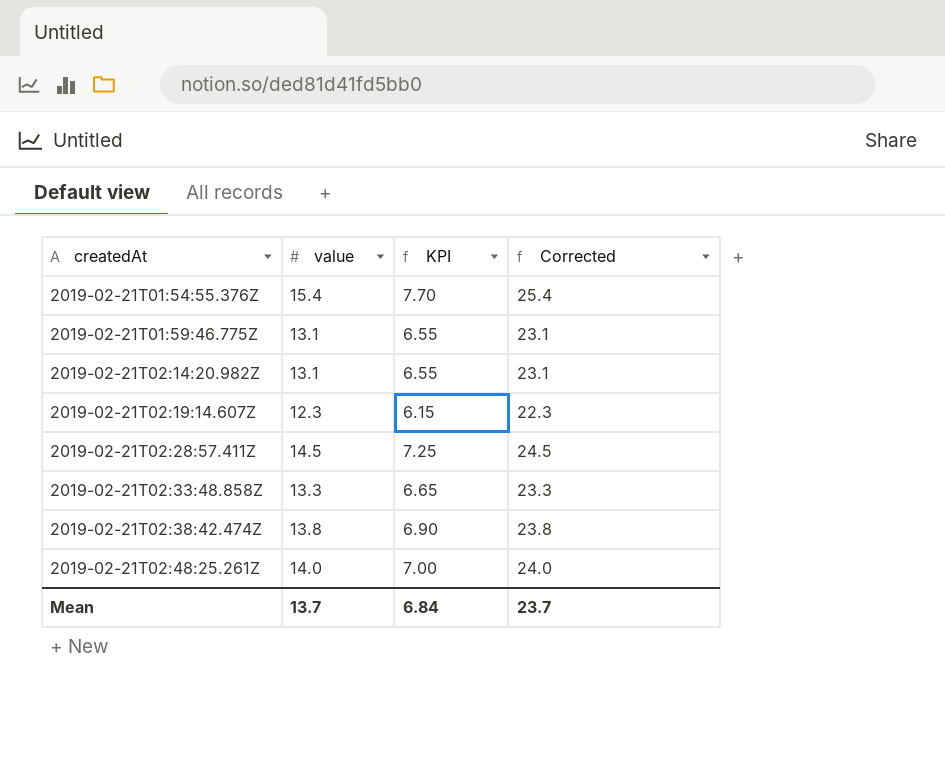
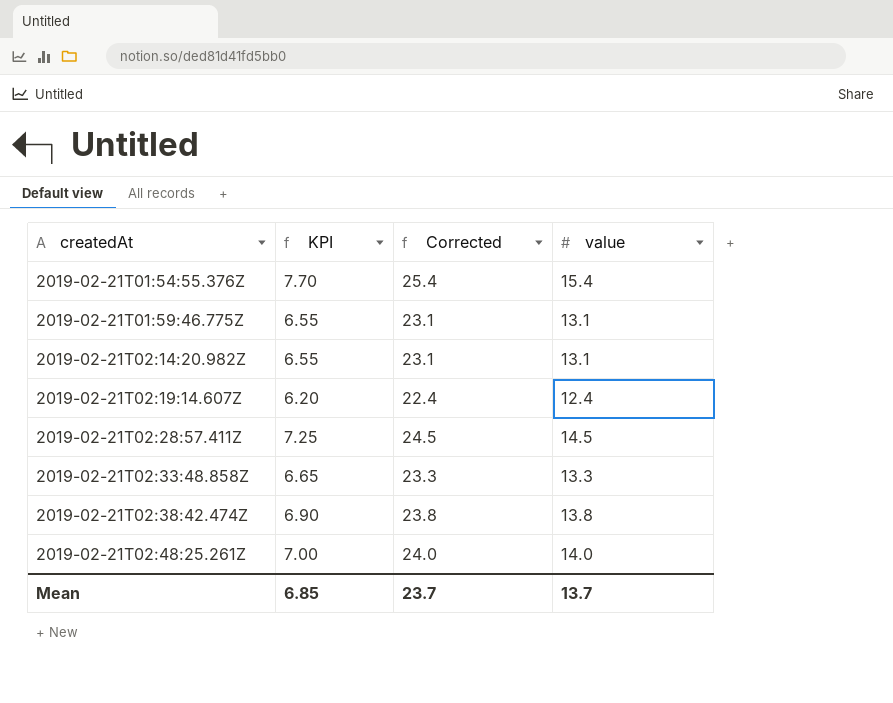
column value | position: 2 -> 4
2019-02-21T02:19:14.607Z | KPI: 6.15 -> 6.20
2019-02-21T02:19:14.607Z | Corrected: 22.3 -> 22.4
2019-02-21T02:19:14.607Z | value: 12.3 -> 12.4
Mean | KPI: 6.84 -> 6.85

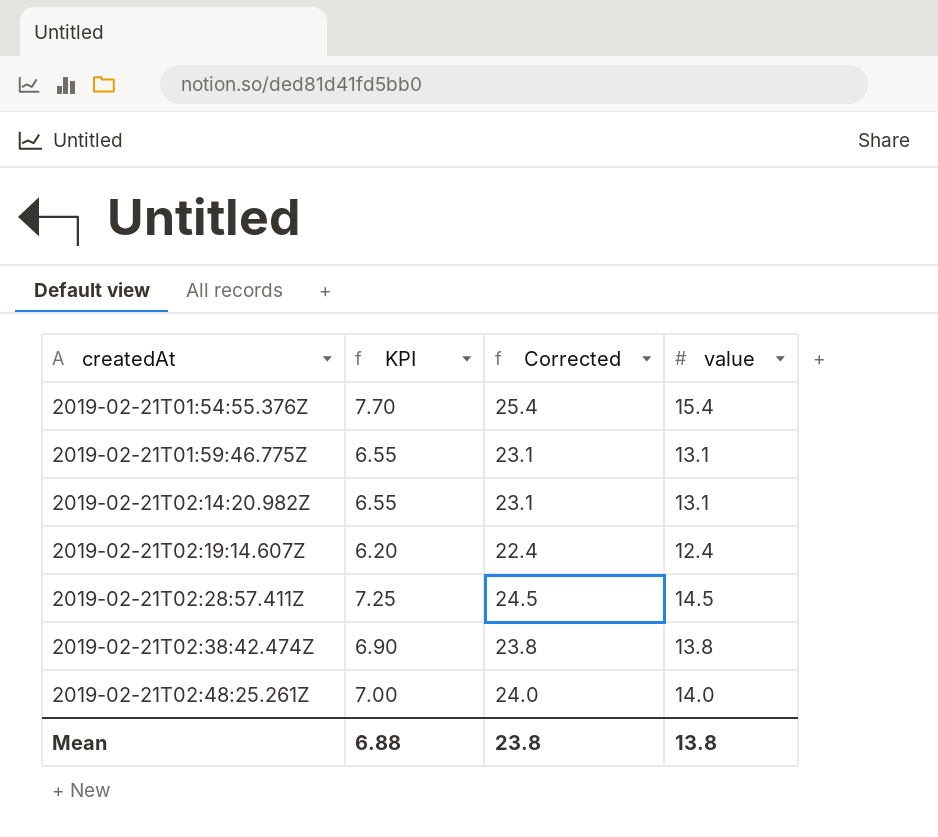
row 2019-02-21T02:33:48.858Z: 6.65 | 23.3 | 13.3 -> none
Mean | KPI: 6.85 -> 6.88
Mean | Corrected: 23.7 -> 23.8
Mean | value: 13.7 -> 13.8

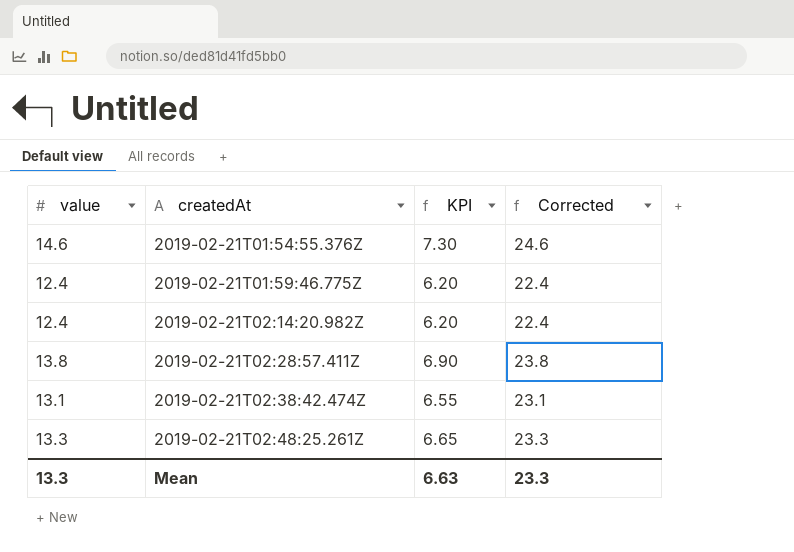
column value | position: 4 -> 1
row 2019-02-21T02:19:14.607Z: 6.20 | 22.4 | 12.4 -> none
2019-02-21T01:54:55.376Z | value: 15.4 -> 14.6
2019-02-21T01:54:55.376Z | KPI: 7.70 -> 7.30
2019-02-21T01:54:55.376Z | Corrected: 25.4 -> 24.6
2019-02-21T01:59:46.775Z | value: 13.1 -> 12.4
2019-02-21T01:59:46.775Z | KPI: 6.55 -> 6.20
2019-02-21T01:59:46.775Z | Corrected: 23.1 -> 22.4
2019-02-21T02:14:20.982Z | value: 13.1 -> 12.4
2019-02-21T02:14:20.982Z | KPI: 6.55 -> 6.20
2019-02-21T02:14:20.982Z | Corrected: 23.1 -> 22.4
2019-02-21T02:28:57.411Z | value: 14.5 -> 13.8
2019-02-21T02:28:57.411Z | KPI: 7.25 -> 6.90
2019-02-21T02:28:57.411Z | Corrected: 24.5 -> 23.8
2019-02-21T02:38:42.474Z | value: 13.8 -> 13.1
2019-02-21T02:38:42.474Z | KPI: 6.90 -> 6.55
2019-02-21T02:38:42.474Z | Corrected: 23.8 -> 23.1
2019-02-21T02:48:25.261Z | value: 14.0 -> 13.3
2019-02-21T02:48:25.261Z | KPI: 7.00 -> 6.65
2019-02-21T02:48:25.261Z | Corrected: 24.0 -> 23.3
Mean | value: 13.8 -> 13.3
Mean | KPI: 6.88 -> 6.63
Mean | Corrected: 23.8 -> 23.3

